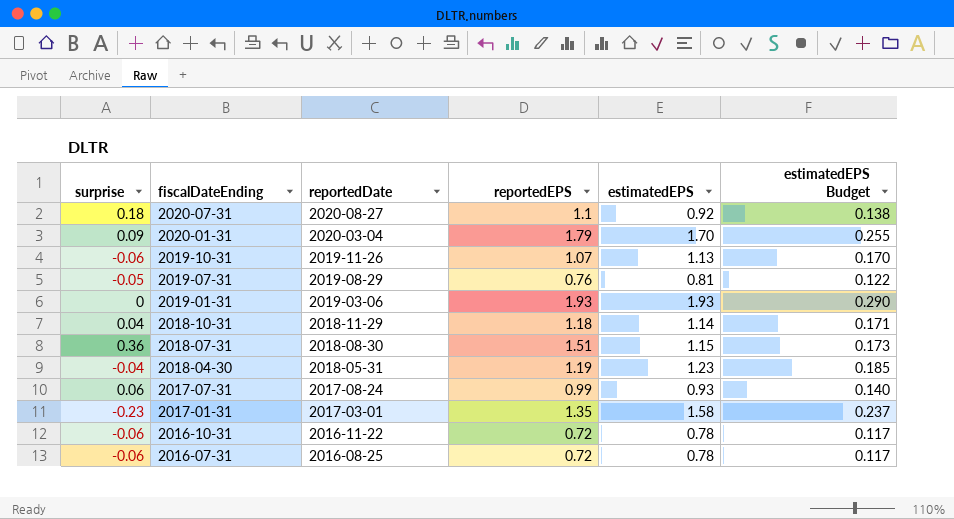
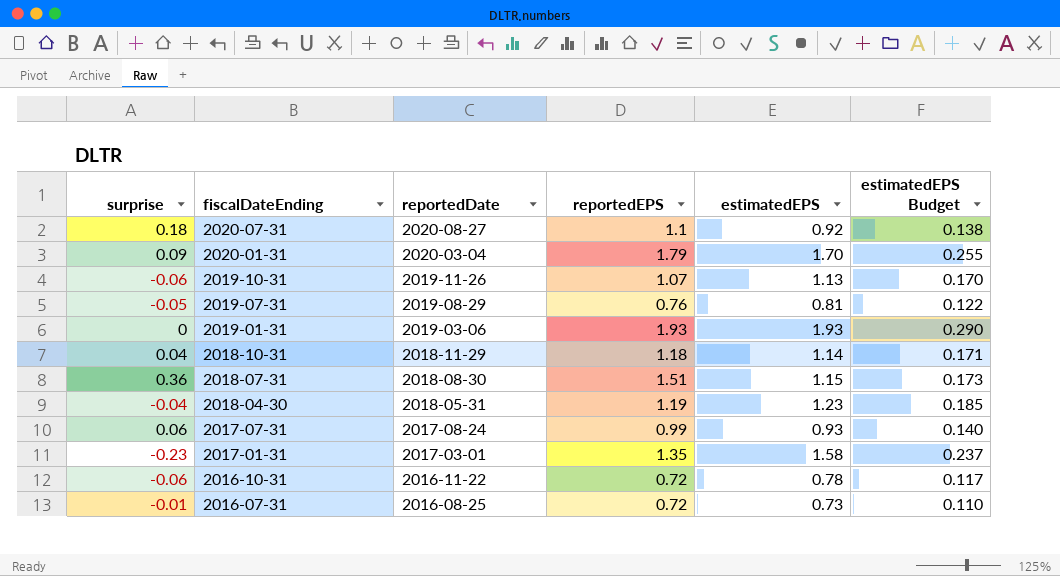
2016-07-31 | surprise: -0.06 -> -0.01
2016-07-31 | estimatedEPS: 0.78 -> 0.73
2016-07-31 | estimatedEPS Budget: 0.117 -> 0.110

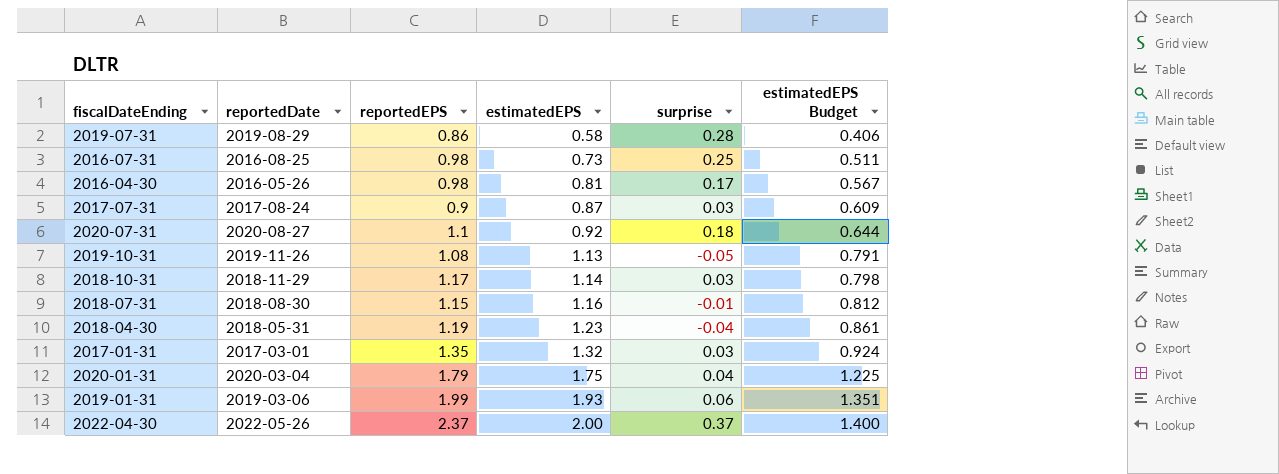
row order: fiscalDateEnding descending -> estimatedEPS ascending
column surprise | position: 1 -> 5
column estimatedEPS Budget | formula: [estimatedEPS] * 0.15 -> [estimatedEPS] * 0.7
row 2016-10-31: -0.06 | 2016-11-22 | 0.72 | 0.78 | 0.117 -> none
2019-07-31 | reportedEPS: 0.76 -> 0.86
2019-07-31 | estimatedEPS: 0.81 -> 0.58
2019-07-31 | surprise: -0.05 -> 0.28
2016-07-31 | reportedEPS: 0.72 -> 0.98
2016-07-31 | surprise: -0.01 -> 0.25
row 2016-04-30: none -> 2016-05-26 | 0.98 | 0.81 | 0.17 | 0.567
2017-07-31 | reportedEPS: 0.99 -> 0.9
2017-07-31 | estimatedEPS: 0.93 -> 0.87
2017-07-31 | surprise: 0.06 -> 0.03
2019-10-31 | reportedEPS: 1.07 -> 1.08
2019-10-31 | surprise: -0.06 -> -0.05
2018-10-31 | reportedEPS: 1.18 -> 1.17
2018-10-31 | surprise: 0.04 -> 0.03
2018-07-31 | reportedEPS: 1.51 -> 1.15
2018-07-31 | estimatedEPS: 1.15 -> 1.16
2018-07-31 | surprise: 0.36 -> -0.01
2017-01-31 | estimatedEPS: 1.58 -> 1.32
2017-01-31 | surprise: -0.23 -> 0.03
2020-01-31 | estimatedEPS: 1.70 -> 1.75
2020-01-31 | surprise: 0.09 -> 0.04
2019-01-31 | reportedEPS: 1.93 -> 1.99
2019-01-31 | surprise: 0 -> 0.06
row 2022-04-30: none -> 2022-05-26 | 2.37 | 2.00 | 0.37 | 1.400

